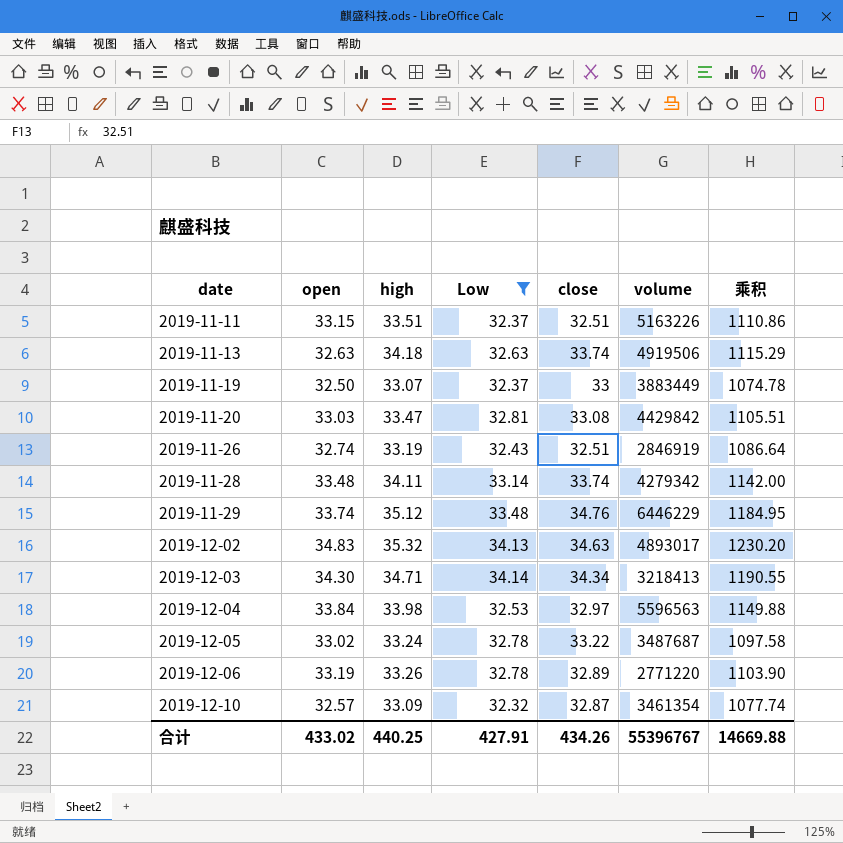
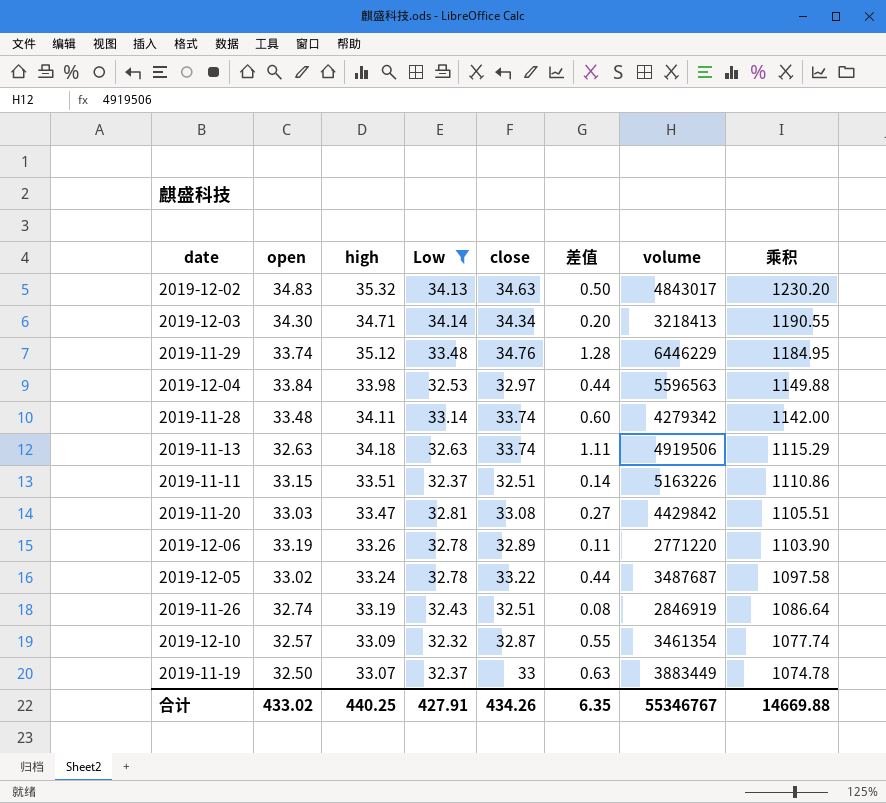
row order: date ascending -> 乘积 descending
column 差值 | formula: none -> [close] - [Low]
2019-12-02 | volume: 4893017 -> 4843017
合计 | volume: 55396767 -> 55346767

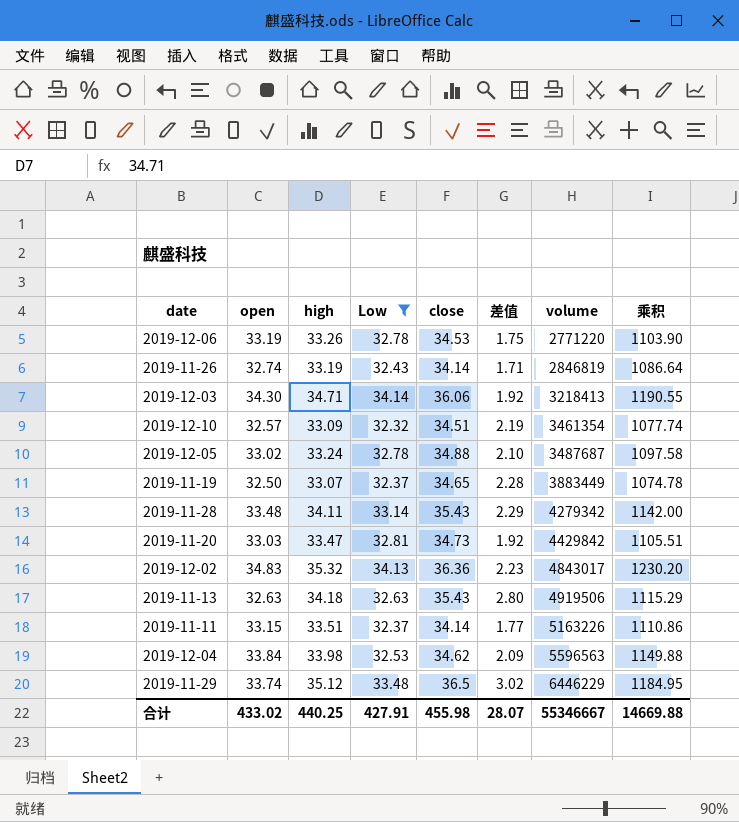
row order: 乘积 descending -> volume ascending
2019-12-06 | close: 32.89 -> 34.53
2019-12-06 | 差值: 0.11 -> 1.75
2019-11-26 | close: 32.51 -> 34.14
2019-11-26 | 差值: 0.08 -> 1.71
2019-11-26 | volume: 2846919 -> 2846819
2019-12-03 | close: 34.34 -> 36.06
2019-12-03 | 差值: 0.20 -> 1.92
2019-12-10 | close: 32.87 -> 34.51
2019-12-10 | 差值: 0.55 -> 2.19
2019-12-05 | close: 33.22 -> 34.88
2019-12-05 | 差值: 0.44 -> 2.10
2019-11-19 | close: 33 -> 34.65
2019-11-19 | 差值: 0.63 -> 2.28
2019-11-28 | close: 33.74 -> 35.43
2019-11-28 | 差值: 0.60 -> 2.29
2019-11-20 | close: 33.08 -> 34.73
2019-11-20 | 差值: 0.27 -> 1.92
2019-12-02 | close: 34.63 -> 36.36
2019-12-02 | 差值: 0.50 -> 2.23
2019-11-13 | close: 33.74 -> 35.43
2019-11-13 | 差值: 1.11 -> 2.80
2019-11-11 | close: 32.51 -> 34.14
2019-11-11 | 差值: 0.14 -> 1.77
2019-12-04 | close: 32.97 -> 34.62
2019-12-04 | 差值: 0.44 -> 2.09
2019-11-29 | close: 34.76 -> 36.5
2019-11-29 | 差值: 1.28 -> 3.02
合计 | close: 434.26 -> 455.98
合计 | 差值: 6.35 -> 28.07
合计 | volume: 55346767 -> 55346667

